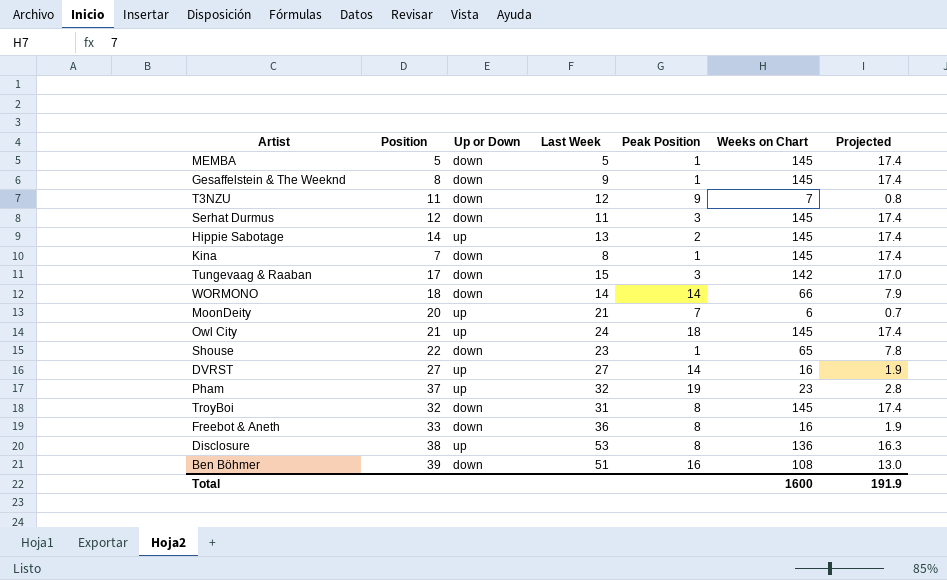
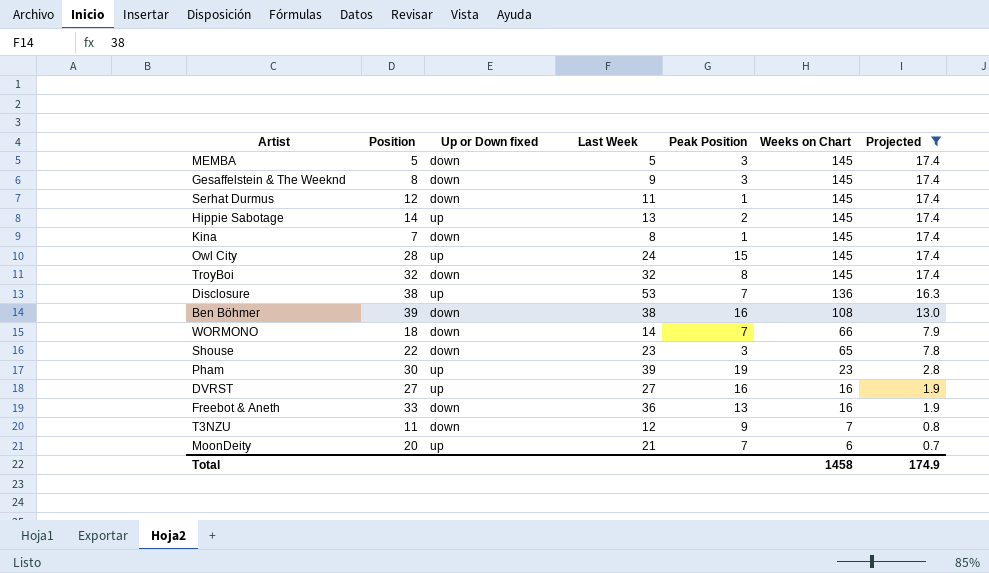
filter: none -> Projected != 17.0
row order: none -> Weeks on Chart descending
column name: Up or Down -> Up or Down fixed
MEMBA | Peak Position: 1 -> 3
Gesaffelstein & The Weeknd | Peak Position: 1 -> 3
Serhat Durmus | Peak Position: 3 -> 1
Owl City | Position: 21 -> 28
Owl City | Peak Position: 18 -> 15
TroyBoi | Last Week: 31 -> 32
Disclosure | Peak Position: 8 -> 7
Ben Böhmer | Last Week: 51 -> 38
WORMONO | Peak Position: 14 -> 7
Shouse | Peak Position: 1 -> 3
Pham | Position: 37 -> 30
Pham | Last Week: 32 -> 39
DVRST | Peak Position: 14 -> 16
Freebot & Aneth | Peak Position: 8 -> 13
Total | Weeks on Chart: 1600 -> 1458
Total | Projected: 191.9 -> 174.9

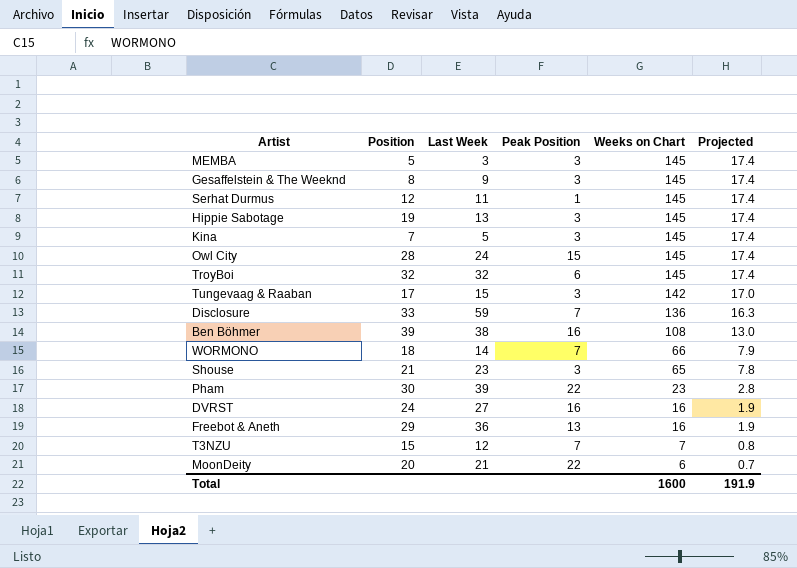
filter: Projected != 17.0 -> none
column Up or Down fixed | position: 3 -> none
MEMBA | Last Week: 5 -> 3
Hippie Sabotage | Position: 14 -> 19
Hippie Sabotage | Peak Position: 2 -> 3
Kina | Last Week: 8 -> 5
Kina | Peak Position: 1 -> 3
TroyBoi | Peak Position: 8 -> 6
Disclosure | Position: 38 -> 33
Disclosure | Last Week: 53 -> 59
Shouse | Position: 22 -> 21
Pham | Peak Position: 19 -> 22
DVRST | Position: 27 -> 24
Freebot & Aneth | Position: 33 -> 29
T3NZU | Position: 11 -> 15
T3NZU | Peak Position: 9 -> 7
MoonDeity | Peak Position: 7 -> 22
Total | Weeks on Chart: 1458 -> 1600
Total | Projected: 174.9 -> 191.9

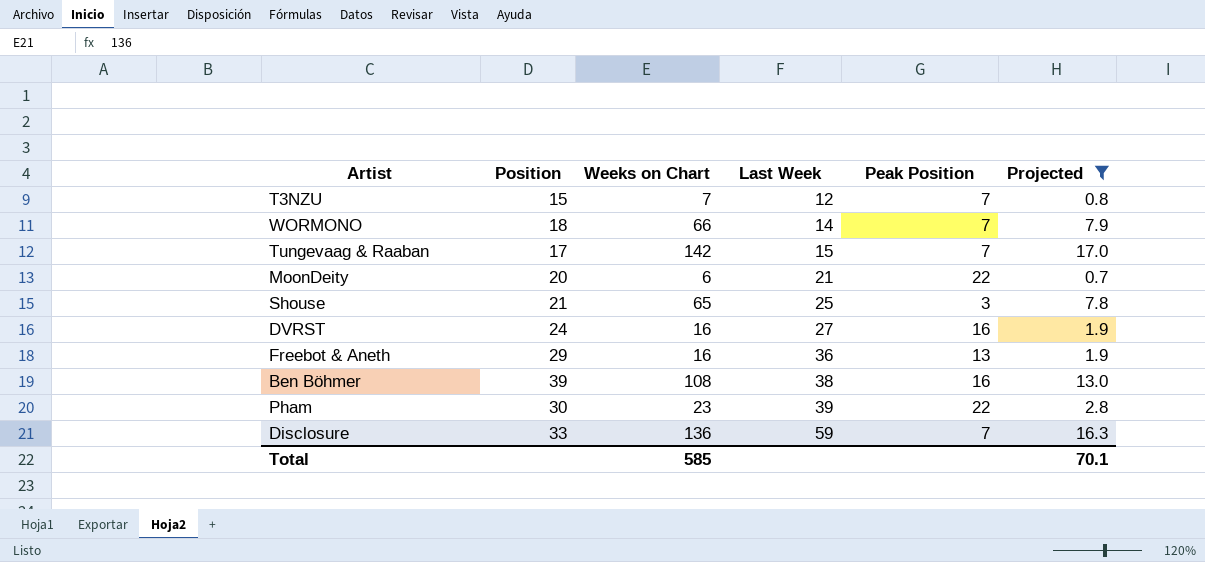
filter: none -> Projected != 17.4
row order: Weeks on Chart descending -> Last Week ascending
column Weeks on Chart | position: 5 -> 3
Tungevaag & Raaban | Peak Position: 3 -> 7
Shouse | Last Week: 23 -> 25
Total | Weeks on Chart: 1600 -> 585
Total | Projected: 191.9 -> 70.1

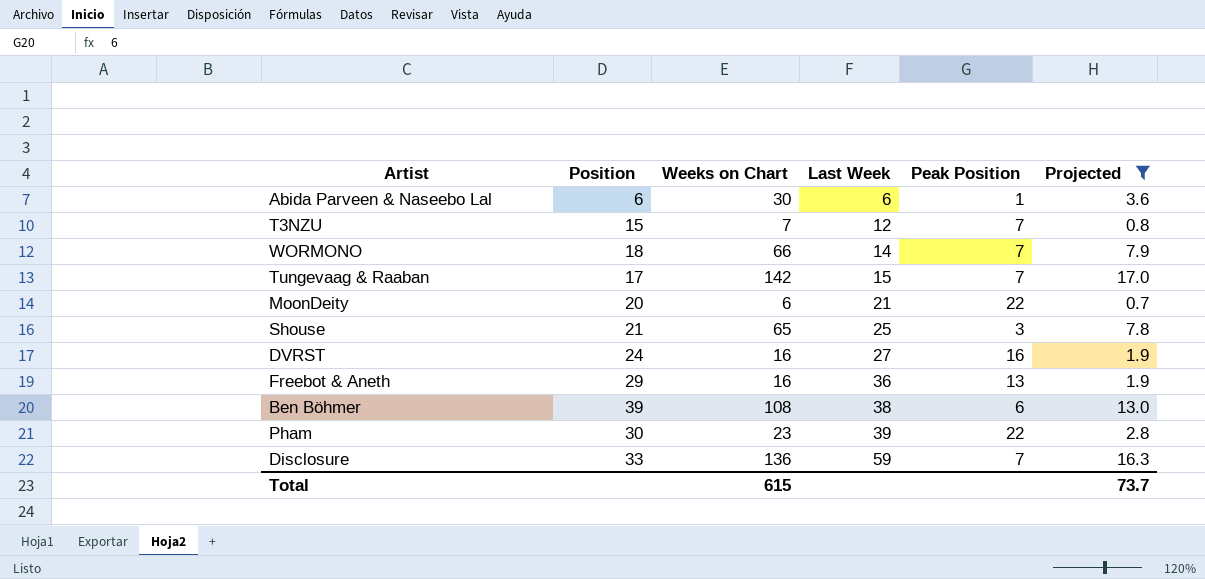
row Abida Parveen & Naseebo Lal: none -> 6 | 30 | 6 | 1 | 3.6
Ben Böhmer | Peak Position: 16 -> 6
Total | Weeks on Chart: 585 -> 615
Total | Projected: 70.1 -> 73.7

